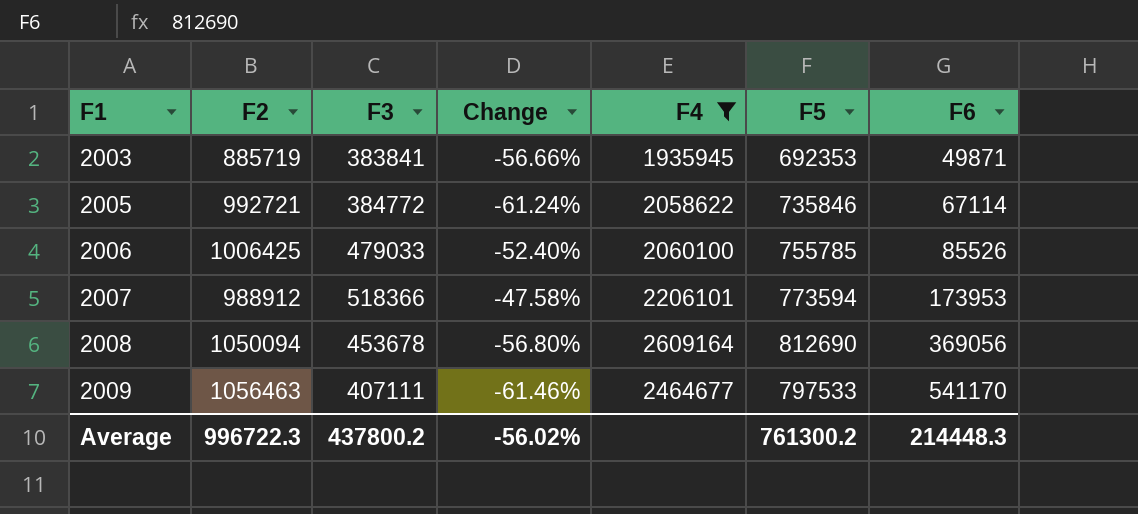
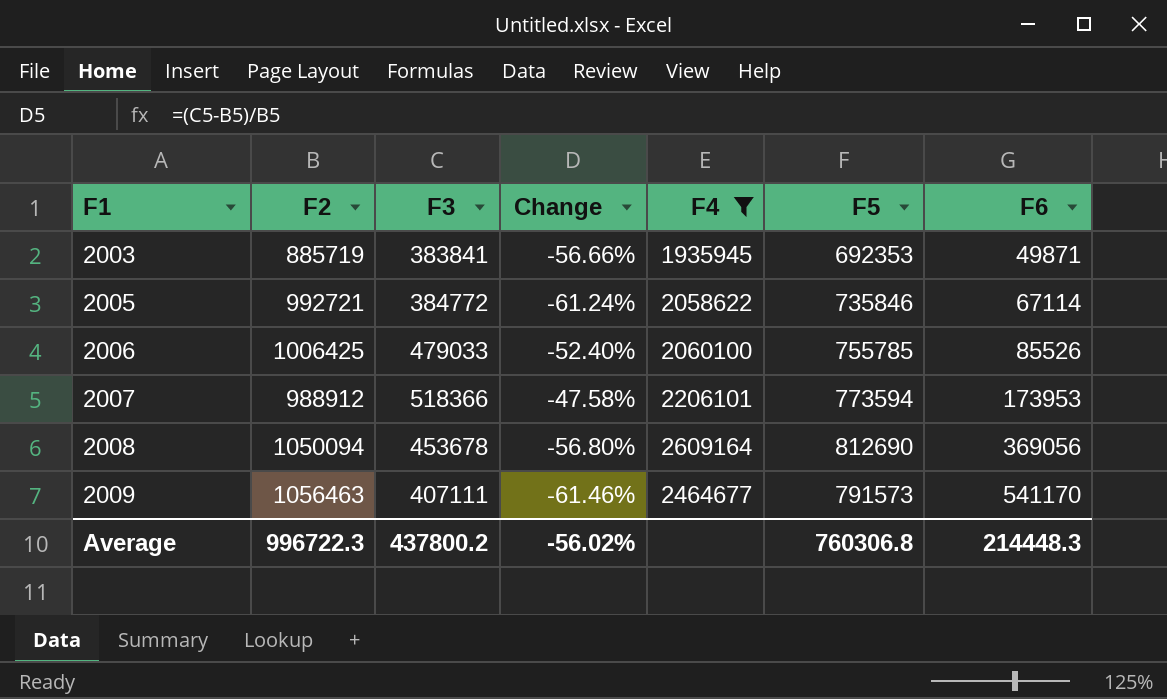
2009 | F5: 797533 -> 791573
Average | F5: 761300.2 -> 760306.8

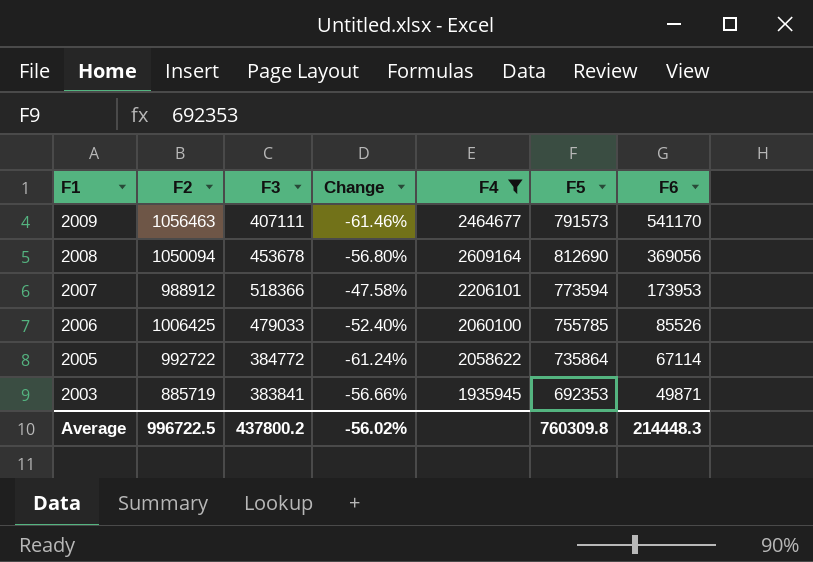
row order: F1 ascending -> F1 descending
2005 | F2: 992721 -> 992722
2005 | F5: 735846 -> 735864
Average | F2: 996722.3 -> 996722.5
Average | F5: 760306.8 -> 760309.8

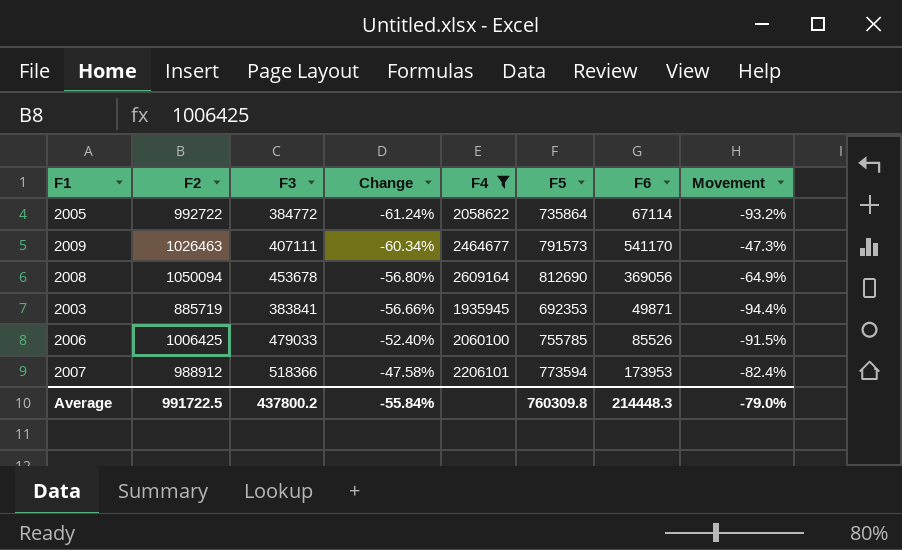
row order: F1 descending -> Change ascending
column Movement | formula: none -> ([F6] - [F2]) / [F2]
2009 | F2: 1056463 -> 1026463
2009 | Change: -61.46% -> -60.34%
Average | F2: 996722.5 -> 991722.5
Average | Change: -56.02% -> -55.84%

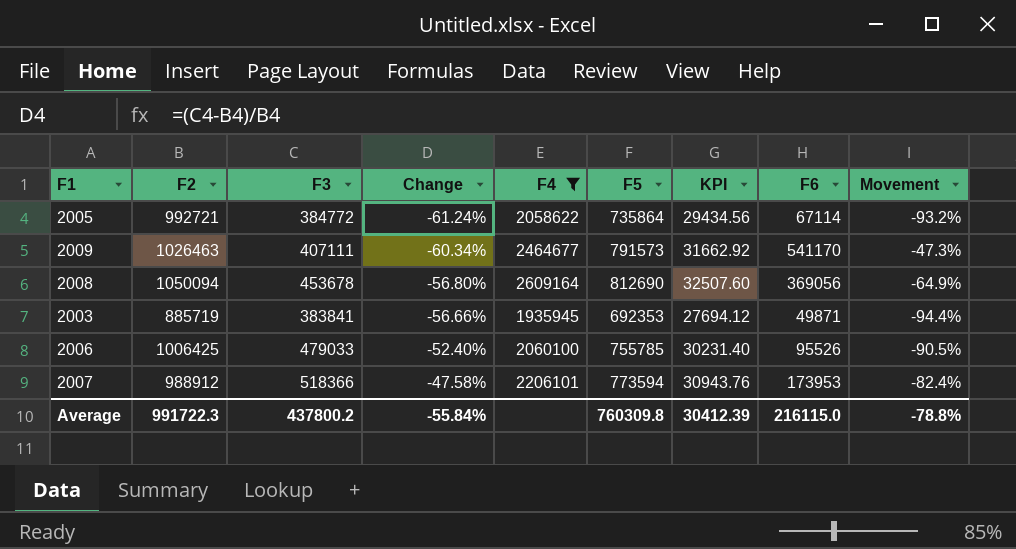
column KPI | formula: none -> [F5] * 0.04
2005 | F2: 992722 -> 992721
2006 | F6: 85526 -> 95526
2006 | Movement: -91.5% -> -90.5%
Average | F2: 991722.5 -> 991722.3
Average | F6: 214448.3 -> 216115.0
Average | Movement: -79.0% -> -78.8%

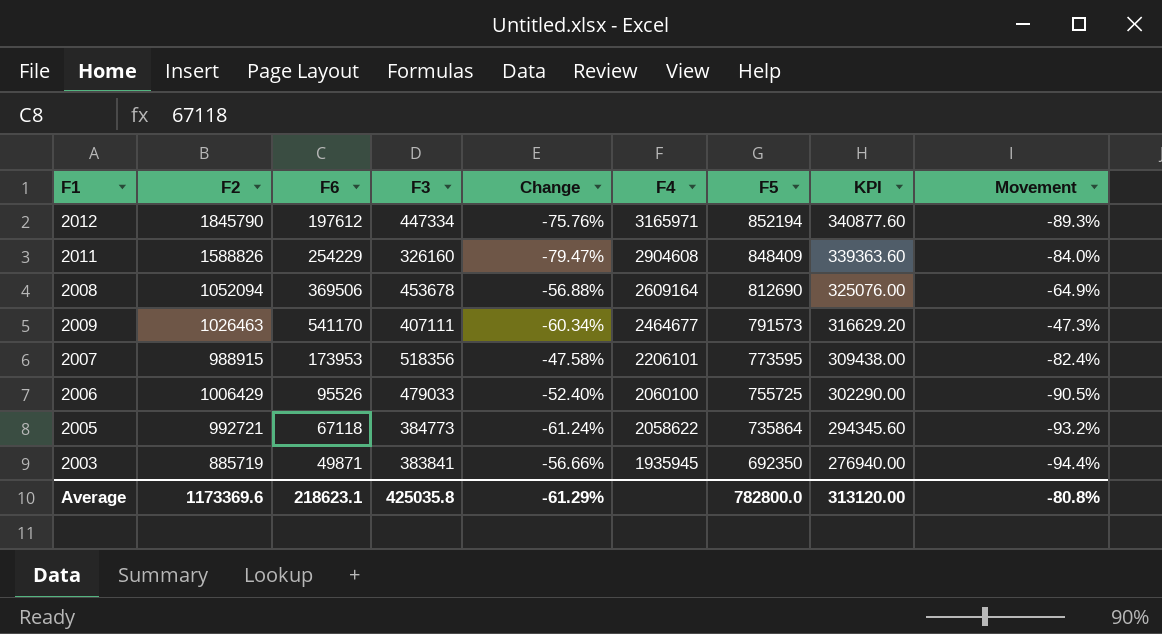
filter: F4 <= 2609164 -> none
row order: Change ascending -> F4 descending
column F6 | position: 8 -> 3
column KPI | formula: [F5] * 0.04 -> [F5] * 0.4
2008 | F2: 1050094 -> 1052094
2008 | F6: 369056 -> 369506
2008 | Change: -56.80% -> -56.88%
2007 | F2: 988912 -> 988915
2007 | F3: 518366 -> 518356
2007 | F5: 773594 -> 773595
2006 | F2: 1006425 -> 1006429
2006 | F5: 755785 -> 755725
2005 | F6: 67114 -> 67118
2005 | F3: 384772 -> 384773
2003 | F5: 692353 -> 692350
Average | F2: 991722.3 -> 1173369.6
Average | F6: 216115.0 -> 218623.1
Average | F3: 437800.2 -> 425035.8
Average | Change: -55.84% -> -61.29%
Average | F5: 760309.8 -> 782800.0
Average | KPI: 30412.39 -> 313120.00
Average | Movement: -78.8% -> -80.8%

